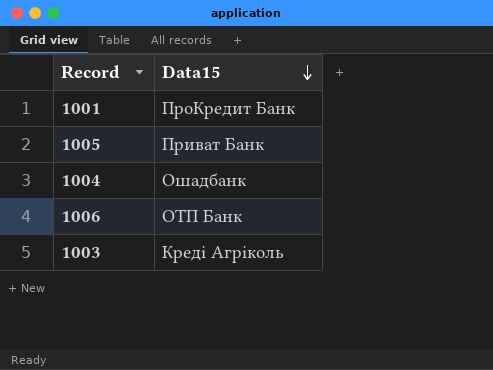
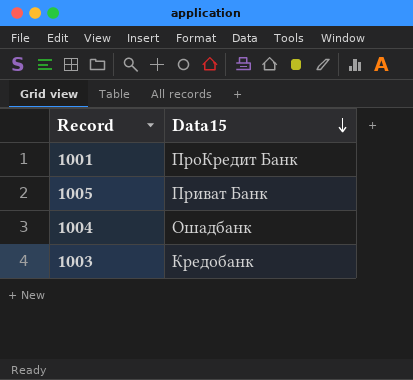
row 1006: ОТП Банк -> none
1003 | Data15: Креді Агріколь -> Кредобанк

